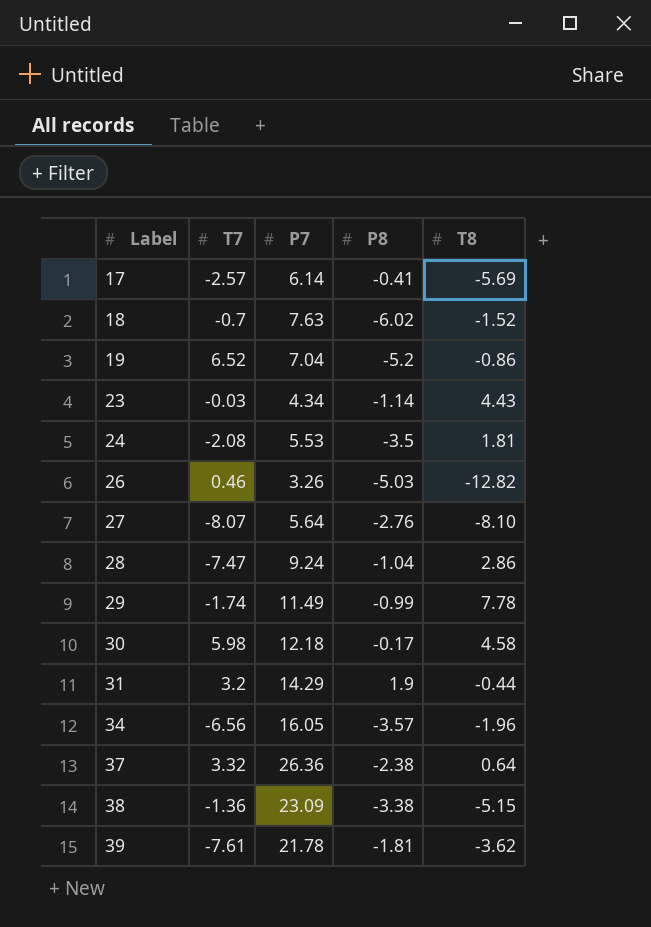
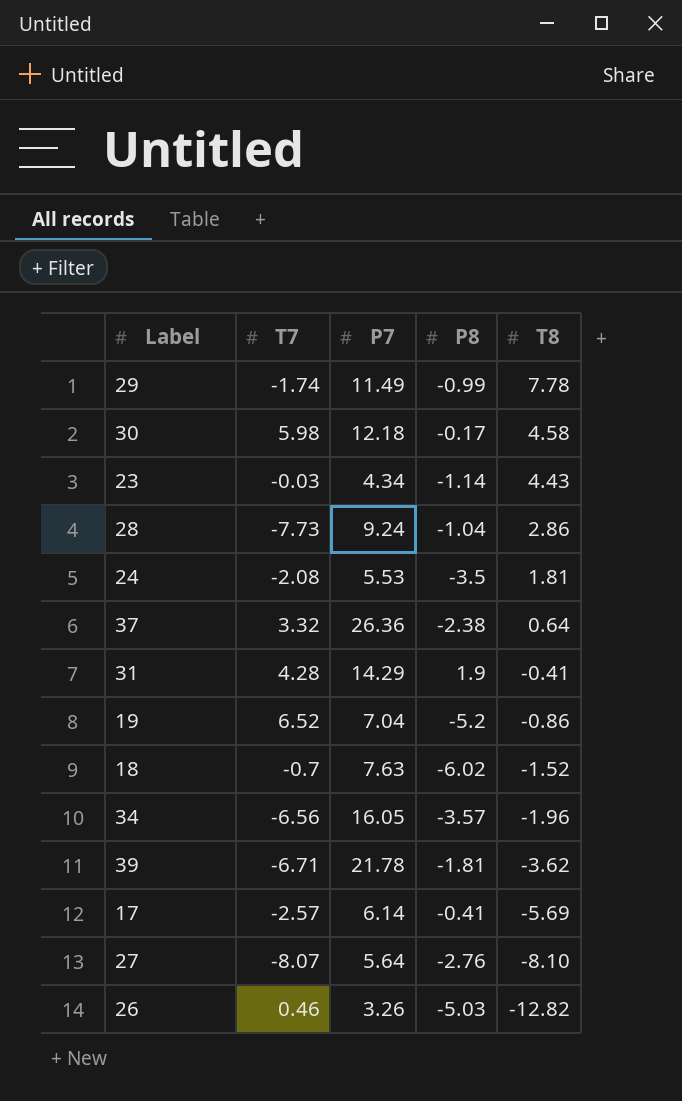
row order: Label ascending -> T8 descending
row 38: -1.36 | 23.09 | -3.38 | -5.15 -> none
28 | T7: -7.47 -> -7.73
31 | T7: 3.2 -> 4.28
31 | T8: -0.44 -> -0.41
39 | T7: -7.61 -> -6.71

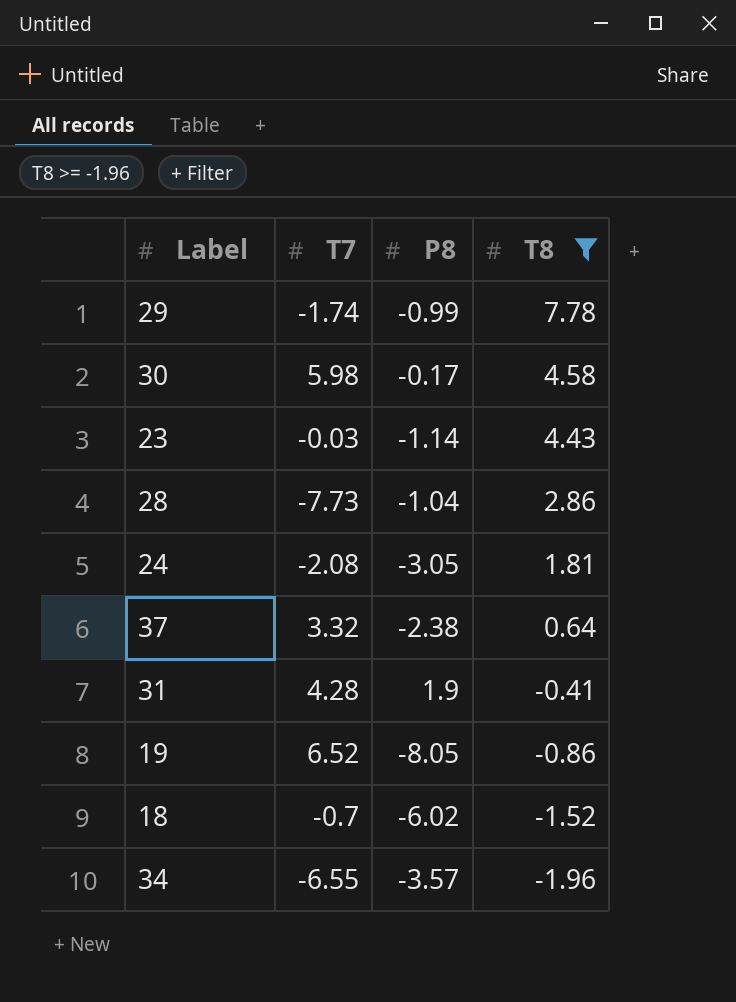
filter: none -> T8 >= -1.96
column P7 | position: 3 -> none
24 | P8: -3.5 -> -3.05
19 | P8: -5.2 -> -8.05
34 | T7: -6.56 -> -6.55

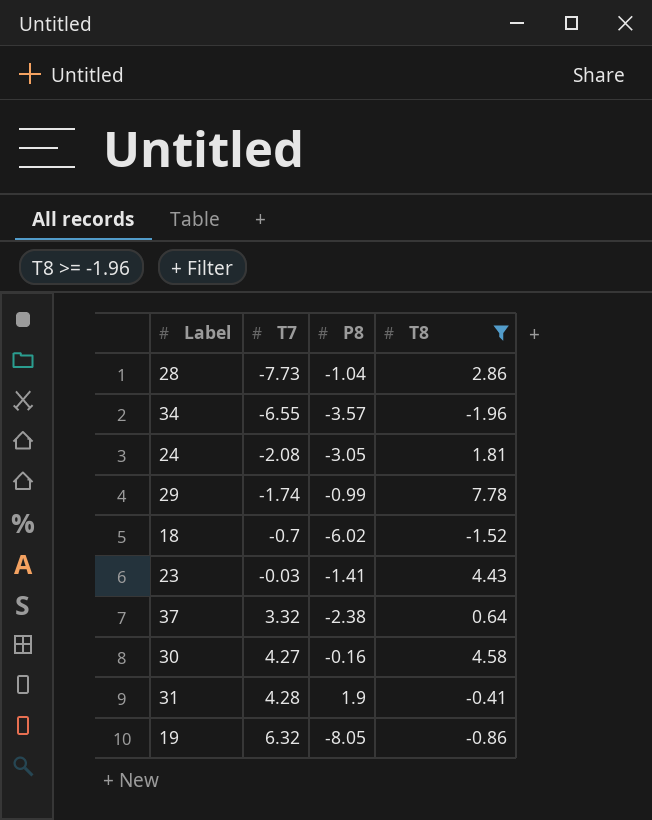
row order: T8 descending -> T7 ascending
23 | P8: -1.14 -> -1.41
30 | T7: 5.98 -> 4.27
30 | P8: -0.17 -> -0.16
19 | T7: 6.52 -> 6.32

